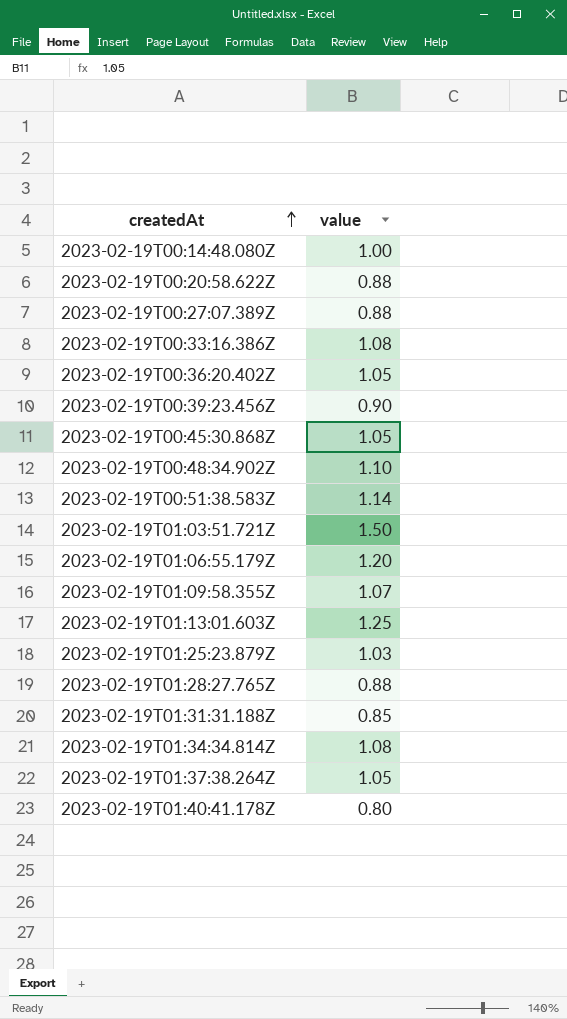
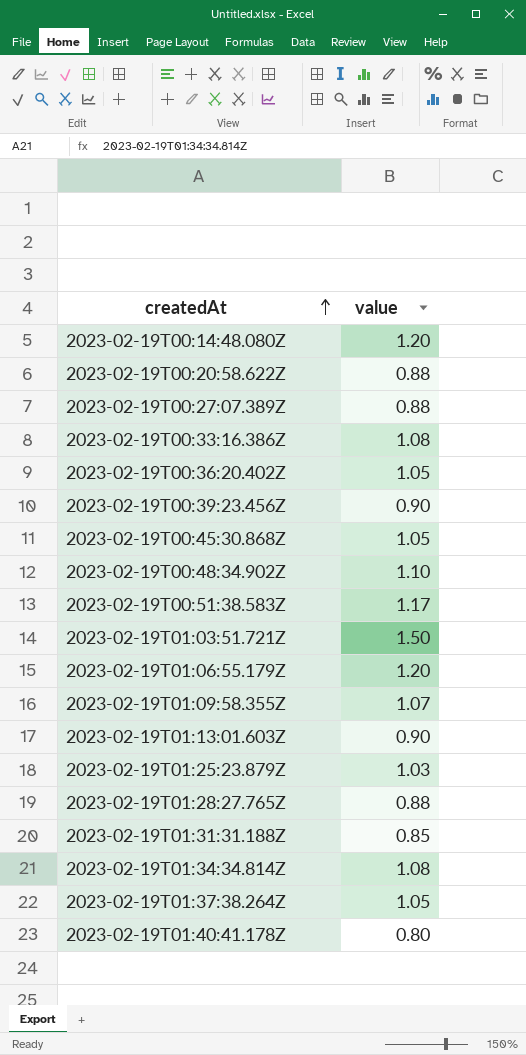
2023-02-19T00:14:48.080Z | value: 1.00 -> 1.20
2023-02-19T00:51:38.583Z | value: 1.14 -> 1.17
2023-02-19T01:13:01.603Z | value: 1.25 -> 0.90

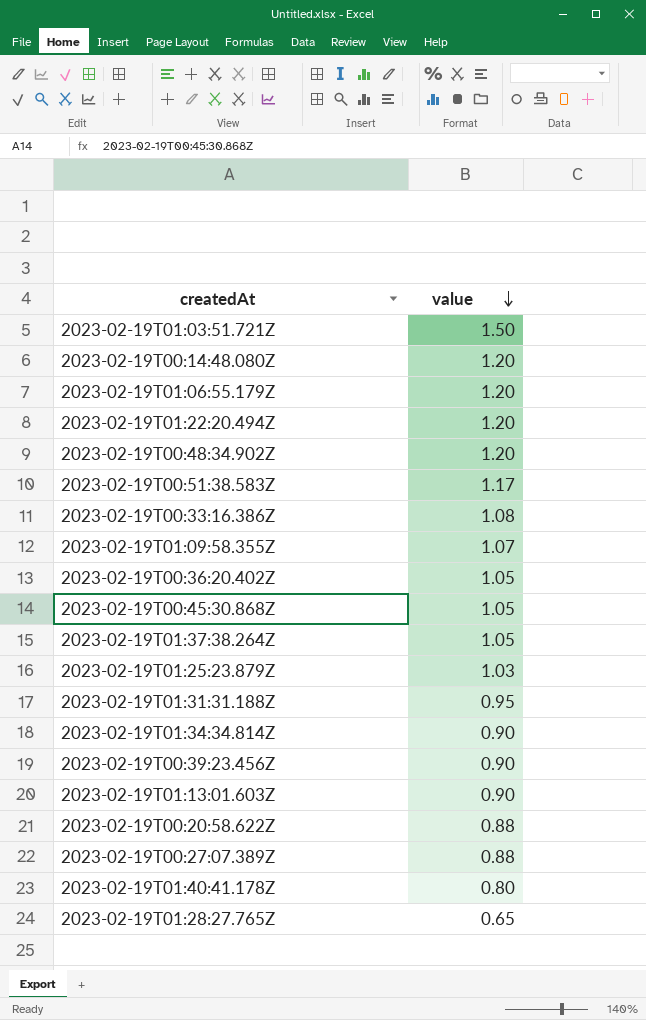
row order: createdAt ascending -> value descending
row 2023-02-19T01:22:20.494Z: none -> 1.20
2023-02-19T00:48:34.902Z | value: 1.10 -> 1.20
2023-02-19T01:31:31.188Z | value: 0.85 -> 0.95
2023-02-19T01:34:34.814Z | value: 1.08 -> 0.90
2023-02-19T01:28:27.765Z | value: 0.88 -> 0.65

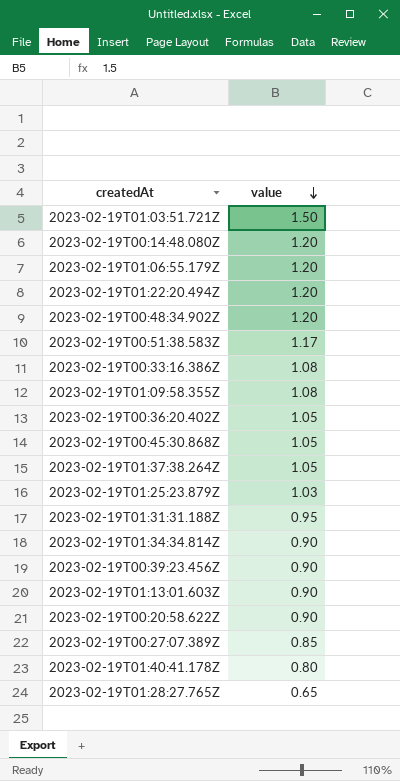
2023-02-19T01:09:58.355Z | value: 1.07 -> 1.08
2023-02-19T00:20:58.622Z | value: 0.88 -> 0.90
2023-02-19T00:27:07.389Z | value: 0.88 -> 0.85

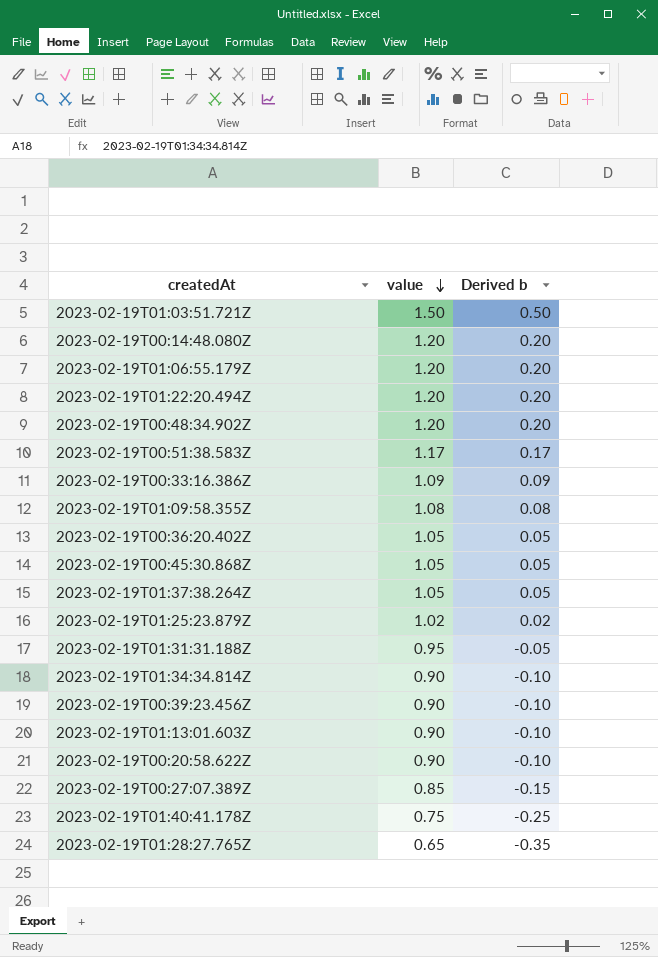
column Derived b | formula: none -> [value] - 1
2023-02-19T00:33:16.386Z | value: 1.08 -> 1.09
2023-02-19T01:25:23.879Z | value: 1.03 -> 1.02
2023-02-19T01:40:41.178Z | value: 0.80 -> 0.75

